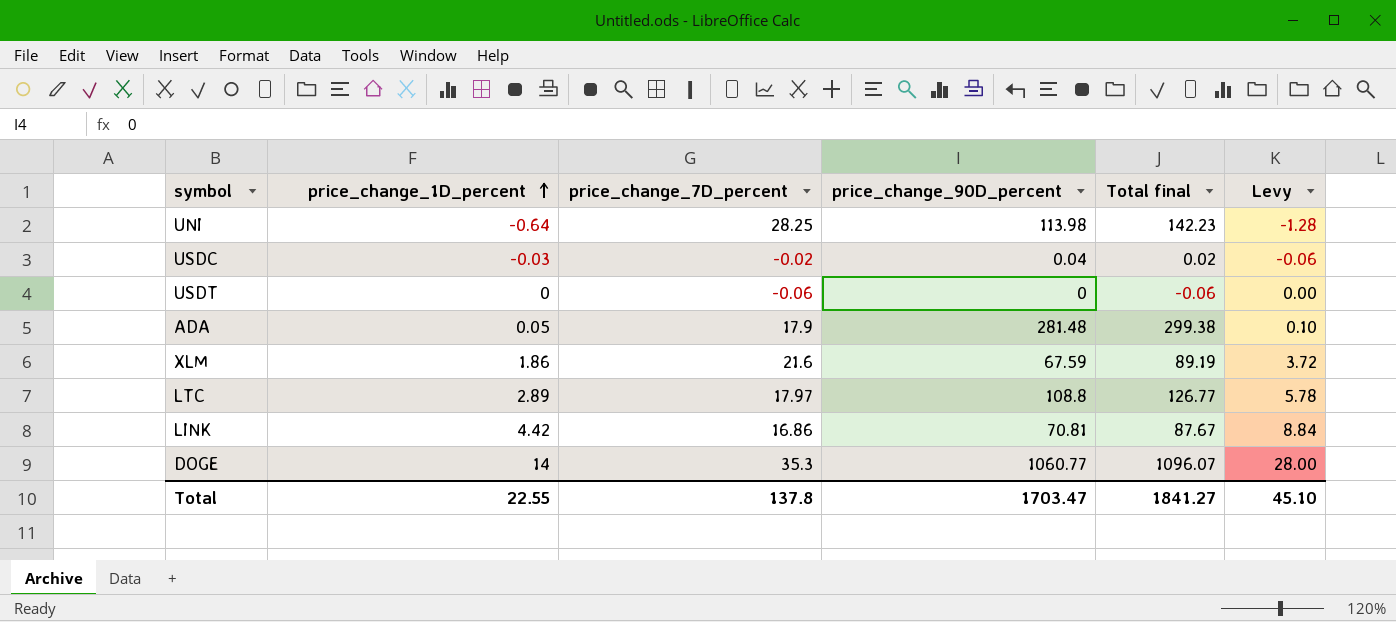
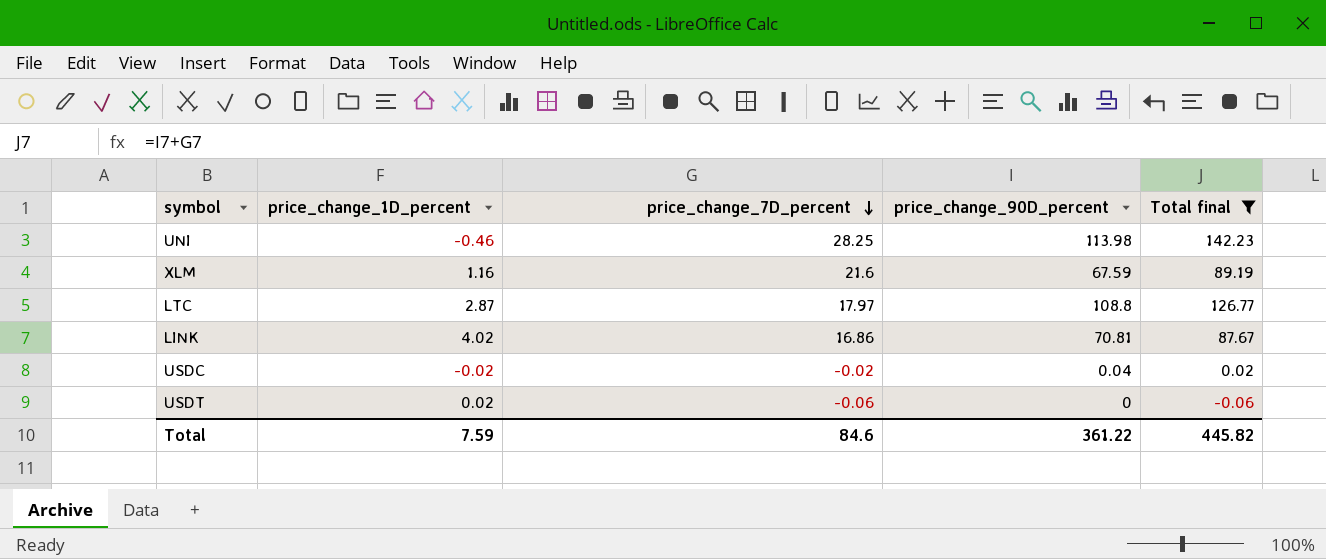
filter: none -> Total final <= 142.23
row order: price_change_1D_percent ascending -> price_change_7D_percent descending
column Levy | formula: [price_change_1D_percent] * 2 -> none
UNI | price_change_1D_percent: -0.64 -> -0.46
XLM | price_change_1D_percent: 1.86 -> 1.16
LTC | price_change_1D_percent: 2.89 -> 2.87
LINK | price_change_1D_percent: 4.42 -> 4.02
USDC | price_change_1D_percent: -0.03 -> -0.02
USDT | price_change_1D_percent: 0 -> 0.02
Total | price_change_1D_percent: 22.55 -> 7.59
Total | price_change_7D_percent: 137.8 -> 84.6
Total | price_change_90D_percent: 1703.47 -> 361.22
Total | Total final: 1841.27 -> 445.82

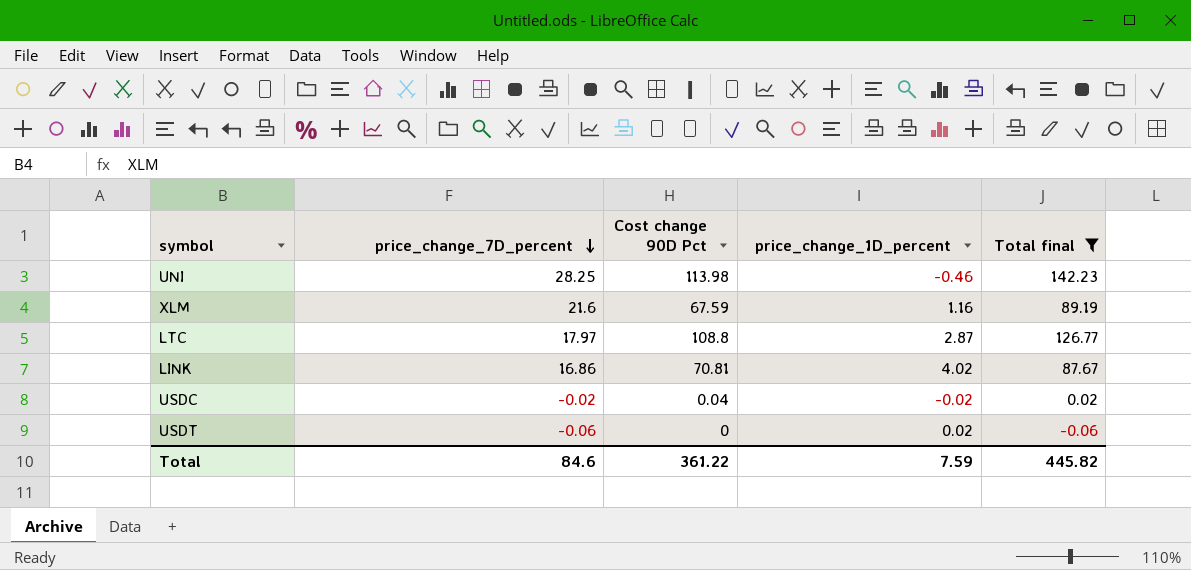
column name: price_change_90D_percent -> Cost change 90D Pct
column price_change_1D_percent | position: 2 -> 4

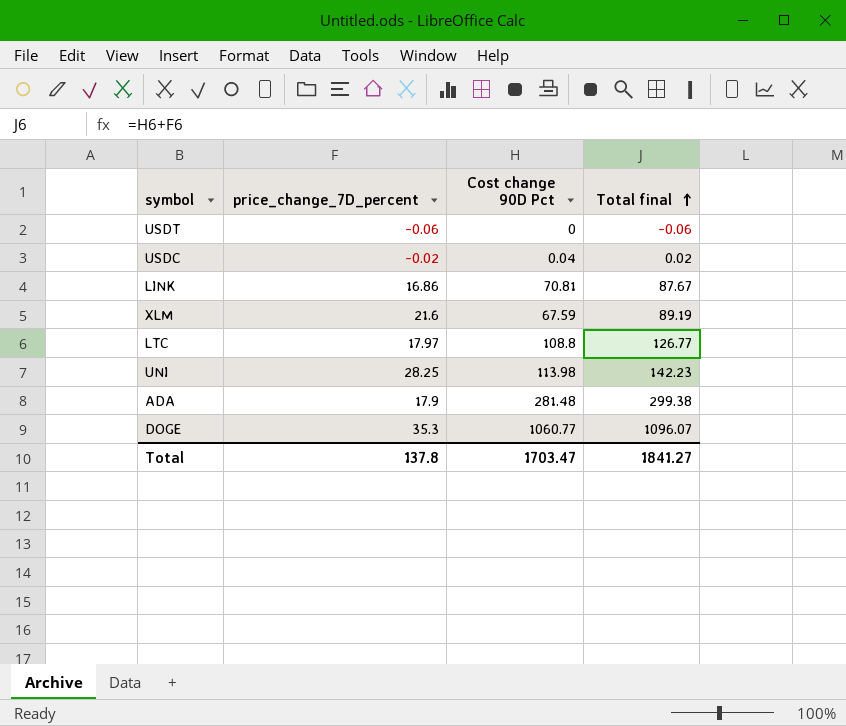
filter: Total final <= 142.23 -> none
row order: price_change_7D_percent descending -> Total final ascending
column price_change_1D_percent | position: 4 -> none
Total | price_change_7D_percent: 84.6 -> 137.8
Total | Cost change 90D Pct: 361.22 -> 1703.47
Total | Total final: 445.82 -> 1841.27

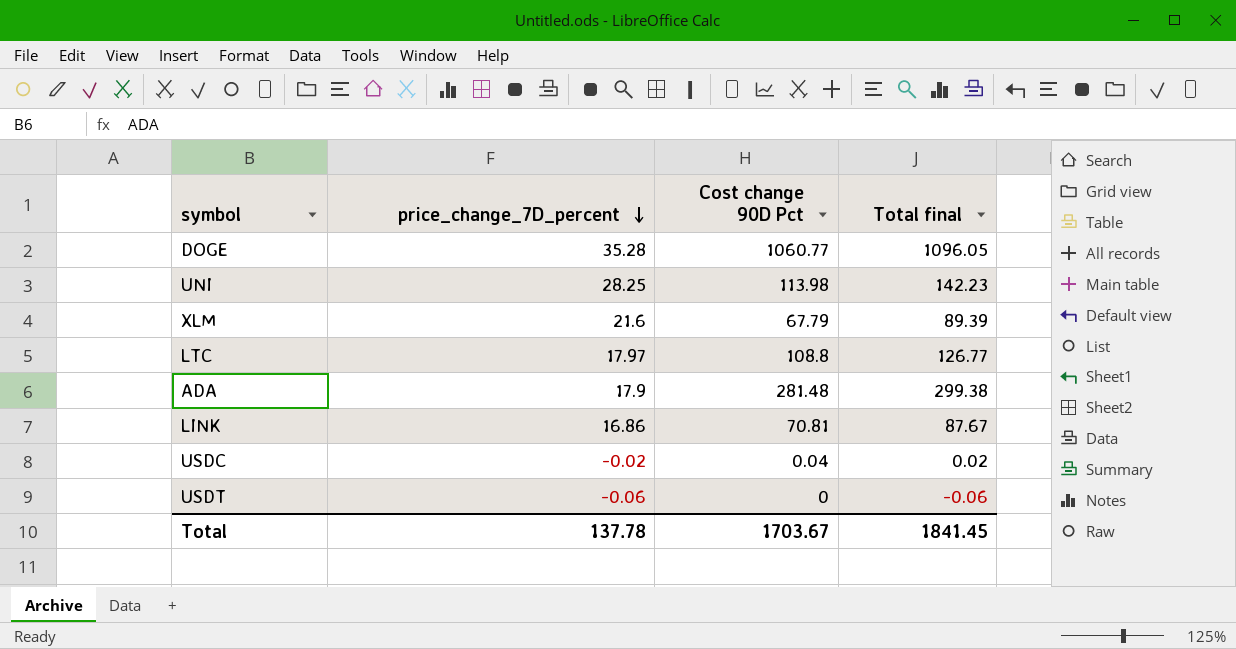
row order: Total final ascending -> price_change_7D_percent descending
DOGE | price_change_7D_percent: 35.3 -> 35.28
DOGE | Total final: 1096.07 -> 1096.05
XLM | Cost change 90D Pct: 67.59 -> 67.79
XLM | Total final: 89.19 -> 89.39
Total | price_change_7D_percent: 137.8 -> 137.78
Total | Cost change 90D Pct: 1703.47 -> 1703.67
Total | Total final: 1841.27 -> 1841.45

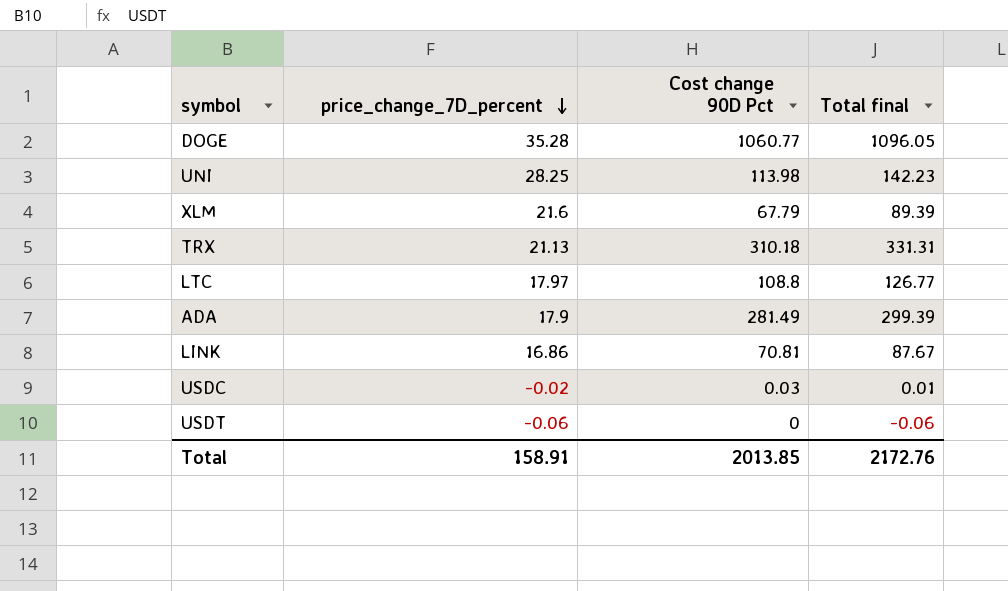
row TRX: none -> 21.13 | 310.18 | 331.31
ADA | Cost change 90D Pct: 281.48 -> 281.49
ADA | Total final: 299.38 -> 299.39
USDC | Cost change 90D Pct: 0.04 -> 0.03
USDC | Total final: 0.02 -> 0.01
Total | price_change_7D_percent: 137.78 -> 158.91
Total | Cost change 90D Pct: 1703.67 -> 2013.85
Total | Total final: 1841.45 -> 2172.76

